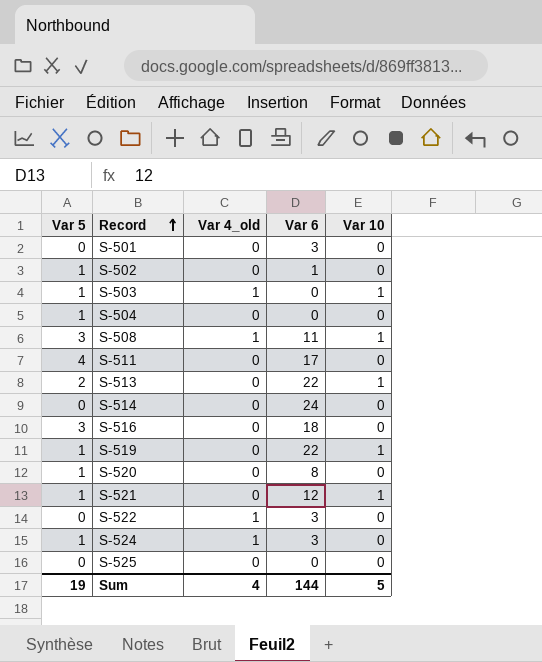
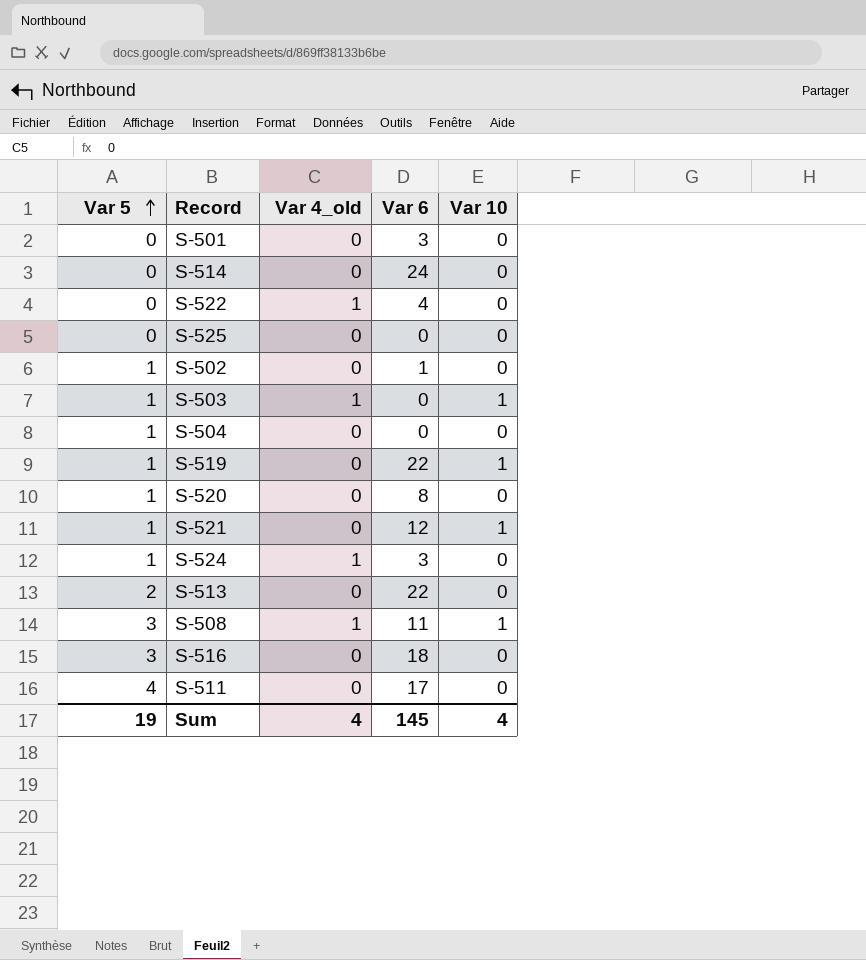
row order: Record ascending -> Var 5 ascending
S-522 | Var 6: 3 -> 4
S-513 | Var 10: 1 -> 0
Sum | Var 6: 144 -> 145
Sum | Var 10: 5 -> 4

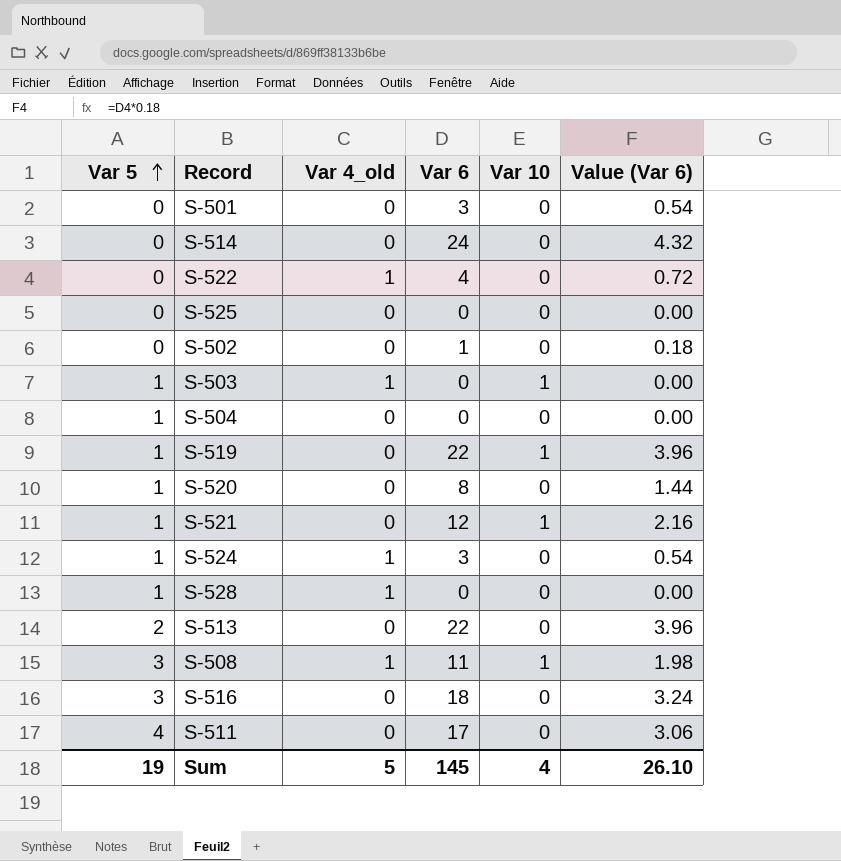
column Value (Var 6) | formula: none -> [Var 6] * 0.18
S-502 | Var 5: 1 -> 0
row S-528: none -> 1 | 1 | 0 | 0 | 0.00
Sum | Var 4_old: 4 -> 5

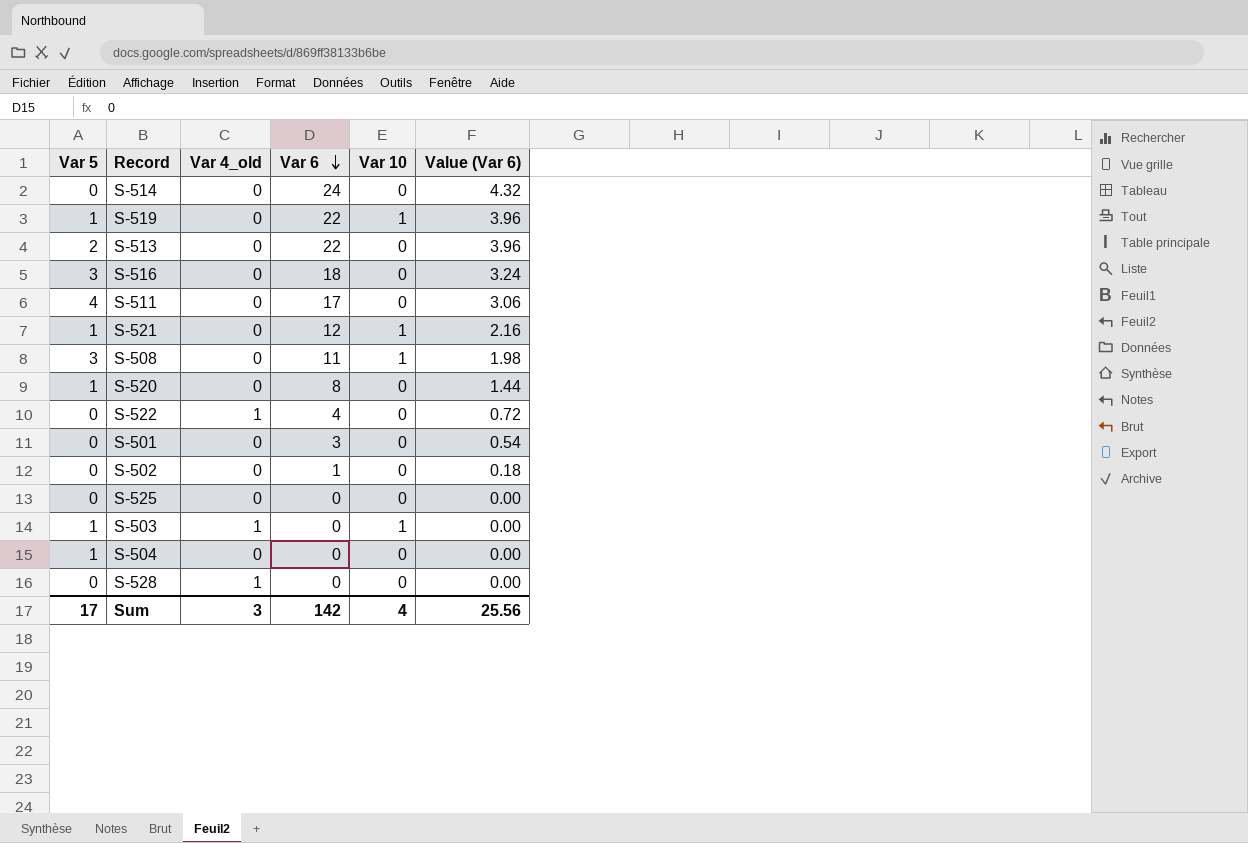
row order: Var 5 ascending -> Var 6 descending
row S-524: 1 | 1 | 3 | 0 | 0.54 -> none
S-508 | Var 4_old: 1 -> 0
S-528 | Var 5: 1 -> 0
Sum | Var 5: 19 -> 17
Sum | Var 4_old: 5 -> 3
Sum | Var 6: 145 -> 142
Sum | Value (Var 6): 26.10 -> 25.56

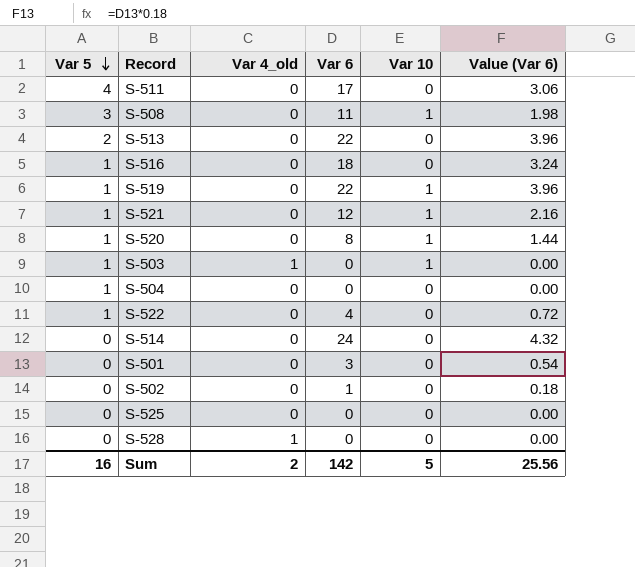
row order: Var 6 descending -> Var 5 descending
S-516 | Var 5: 3 -> 1
S-520 | Var 10: 0 -> 1
S-522 | Var 5: 0 -> 1
S-522 | Var 4_old: 1 -> 0
Sum | Var 5: 17 -> 16
Sum | Var 4_old: 3 -> 2
Sum | Var 10: 4 -> 5

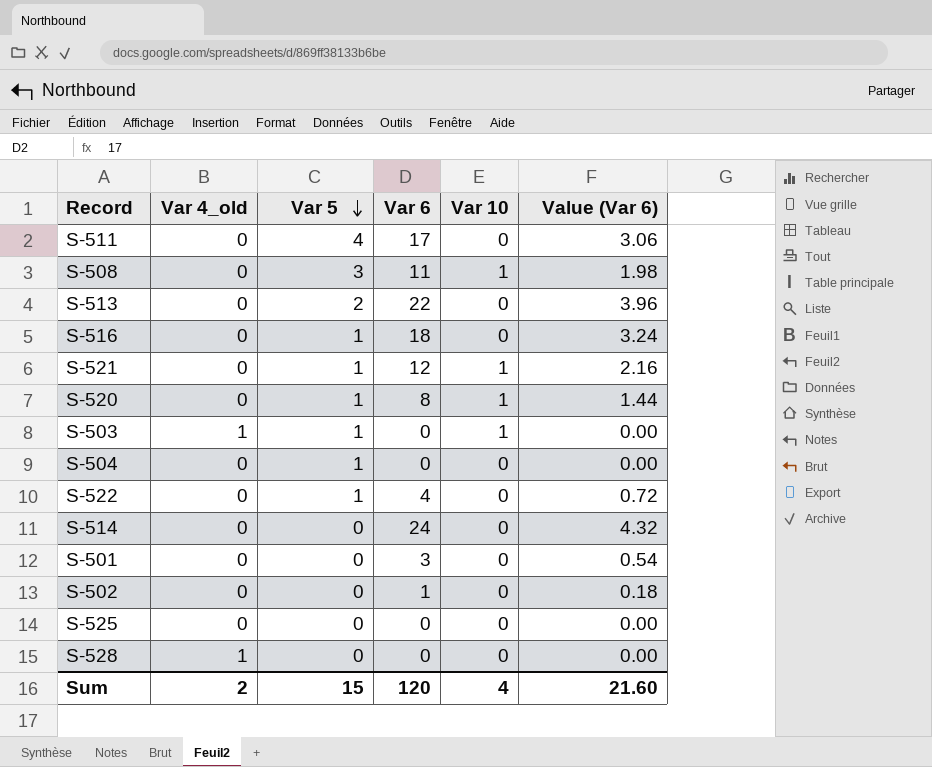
column Var 5 | position: 1 -> 3
row S-519: 1 | 0 | 22 | 1 | 3.96 -> none
Sum | Var 5: 16 -> 15
Sum | Var 6: 142 -> 120
Sum | Var 10: 5 -> 4
Sum | Value (Var 6): 25.56 -> 21.60

